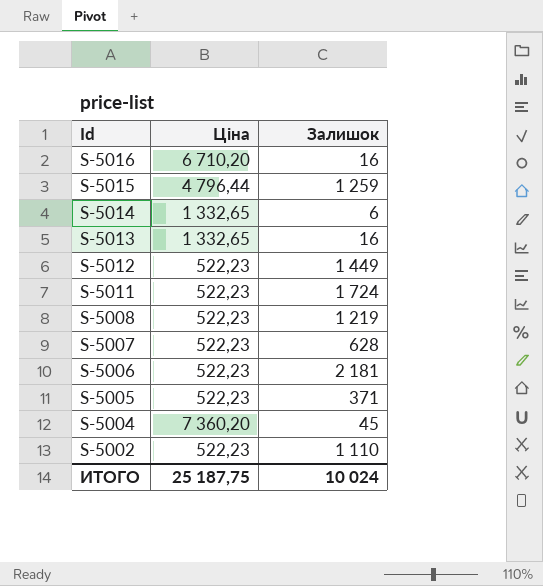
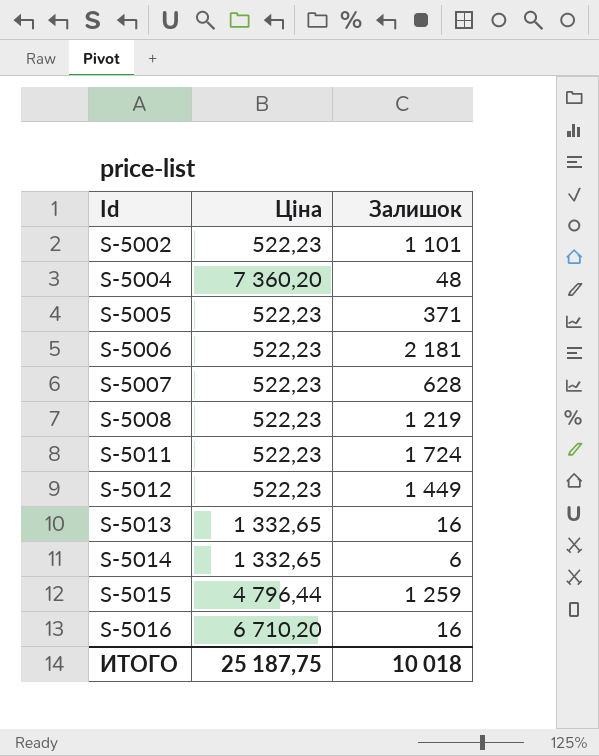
row order: Id descending -> Id ascending
S-5002 | Залишок: 1 110 -> 1 101
S-5004 | Залишок: 45 -> 48
ИТОГО | Залишок: 10 024 -> 10 018

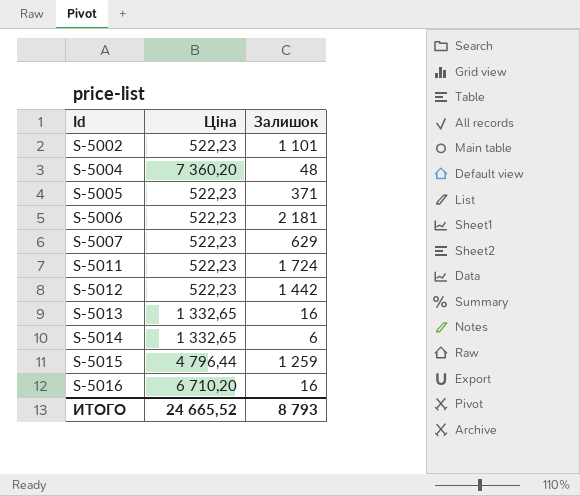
row S-5008: 522,23 | 1 219 -> none
S-5007 | Залишок: 628 -> 629
S-5012 | Залишок: 1 449 -> 1 442
ИТОГО | Ціна: 25 187,75 -> 24 665,52
ИТОГО | Залишок: 10 018 -> 8 793

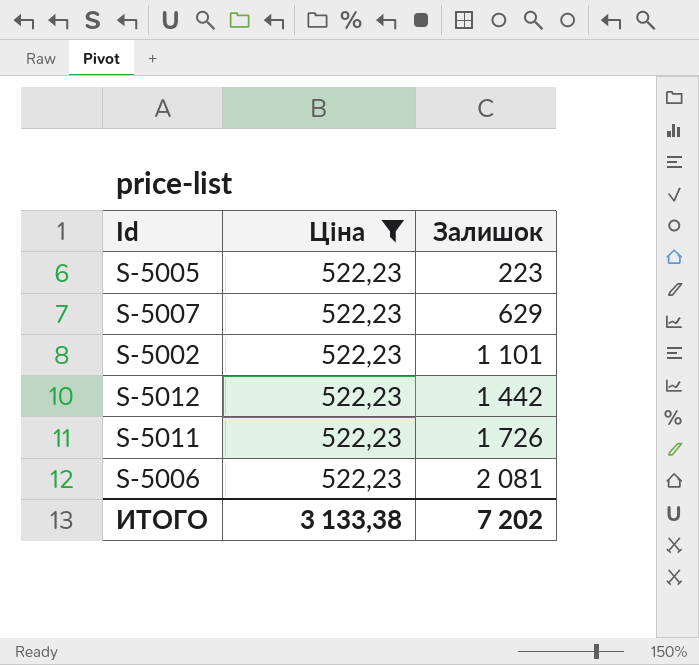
filter: none -> Ціна = 522,23
row order: Id ascending -> Залишок ascending
S-5005 | Залишок: 371 -> 223
S-5011 | Залишок: 1 724 -> 1 726
S-5006 | Залишок: 2 181 -> 2 081
ИТОГО | Ціна: 24 665,52 -> 3 133,38
ИТОГО | Залишок: 8 793 -> 7 202

